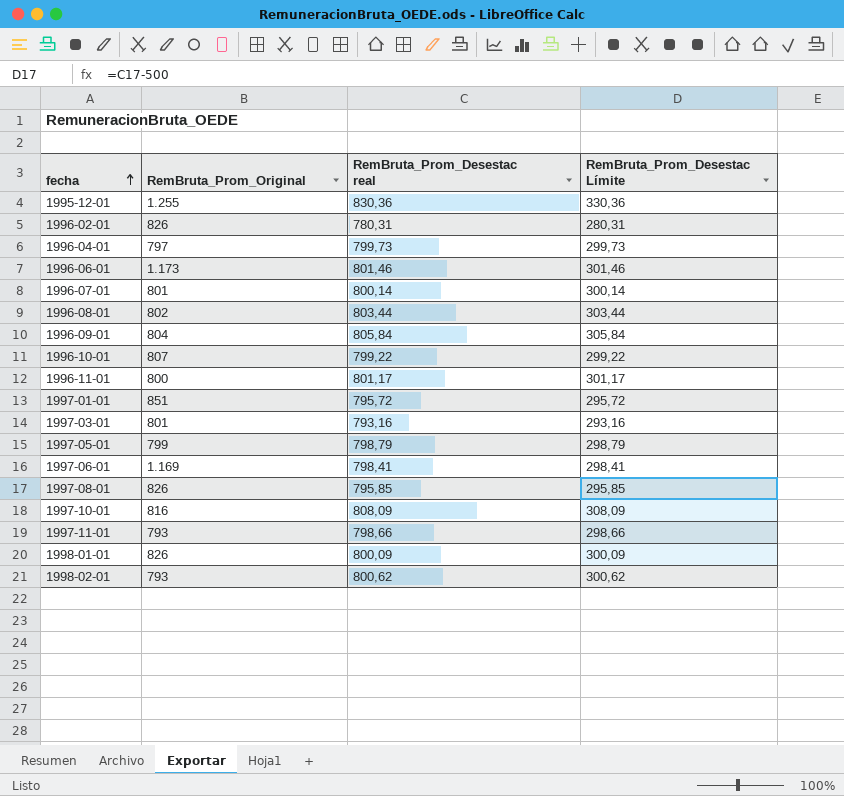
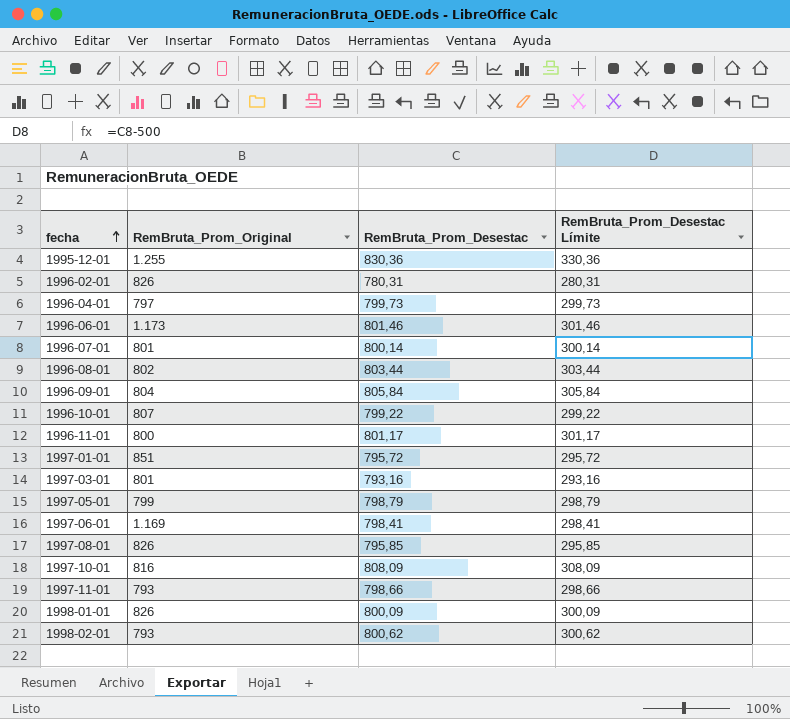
column name: RemBruta_Prom_Desestac real -> RemBruta_Prom_Desestac

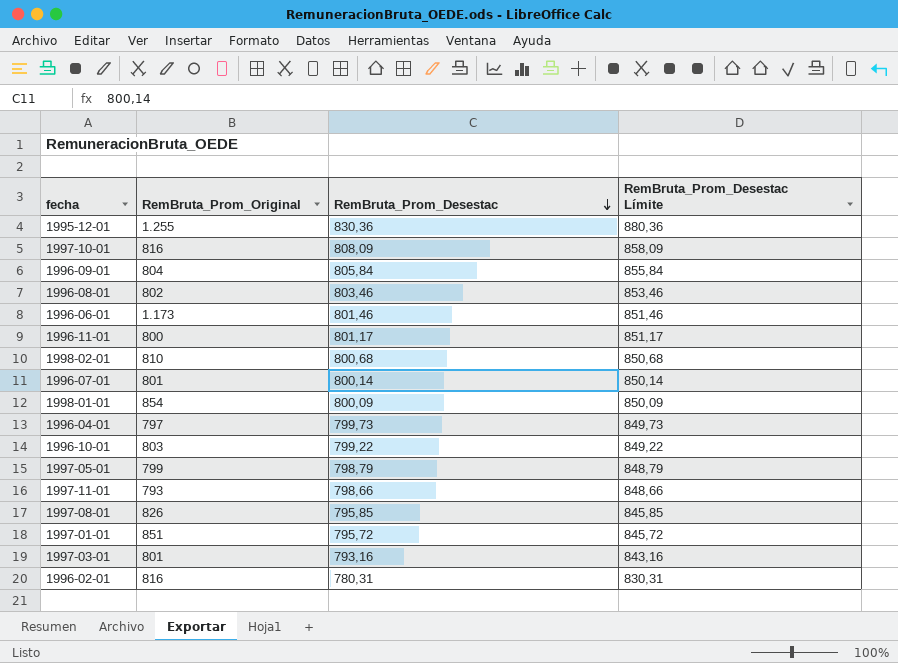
row order: fecha ascending -> RemBruta_Prom_Desestac descending
column RemBruta_Prom_Desestac Límite | formula: [RemBruta_Prom_Desestac] - 500 -> [RemBruta_Prom_Desestac] + 50
row 1997-06-01: 1.169 | 798,41 | 298,41 -> none
1996-08-01 | RemBruta_Prom_Desestac: 803,44 -> 803,46
1998-02-01 | RemBruta_Prom_Original: 793 -> 810
1998-02-01 | RemBruta_Prom_Desestac: 800,62 -> 800,68
1998-01-01 | RemBruta_Prom_Original: 826 -> 854
1996-10-01 | RemBruta_Prom_Original: 807 -> 803
1996-02-01 | RemBruta_Prom_Original: 826 -> 816

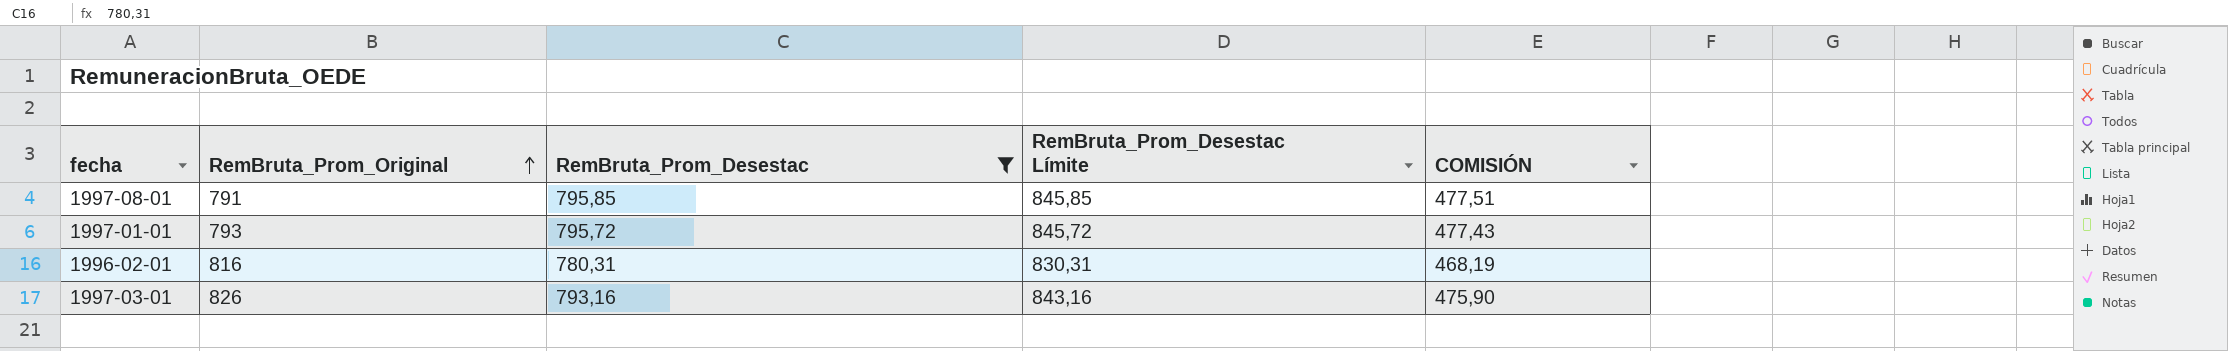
filter: none -> RemBruta_Prom_Desestac <= 795,85
row order: RemBruta_Prom_Desestac descending -> RemBruta_Prom_Original ascending
column COMISIÓN | formula: none -> [RemBruta_Prom_Desestac] * 0,6
1997-08-01 | RemBruta_Prom_Original: 826 -> 791
1997-01-01 | RemBruta_Prom_Original: 851 -> 793
1997-03-01 | RemBruta_Prom_Original: 801 -> 826

